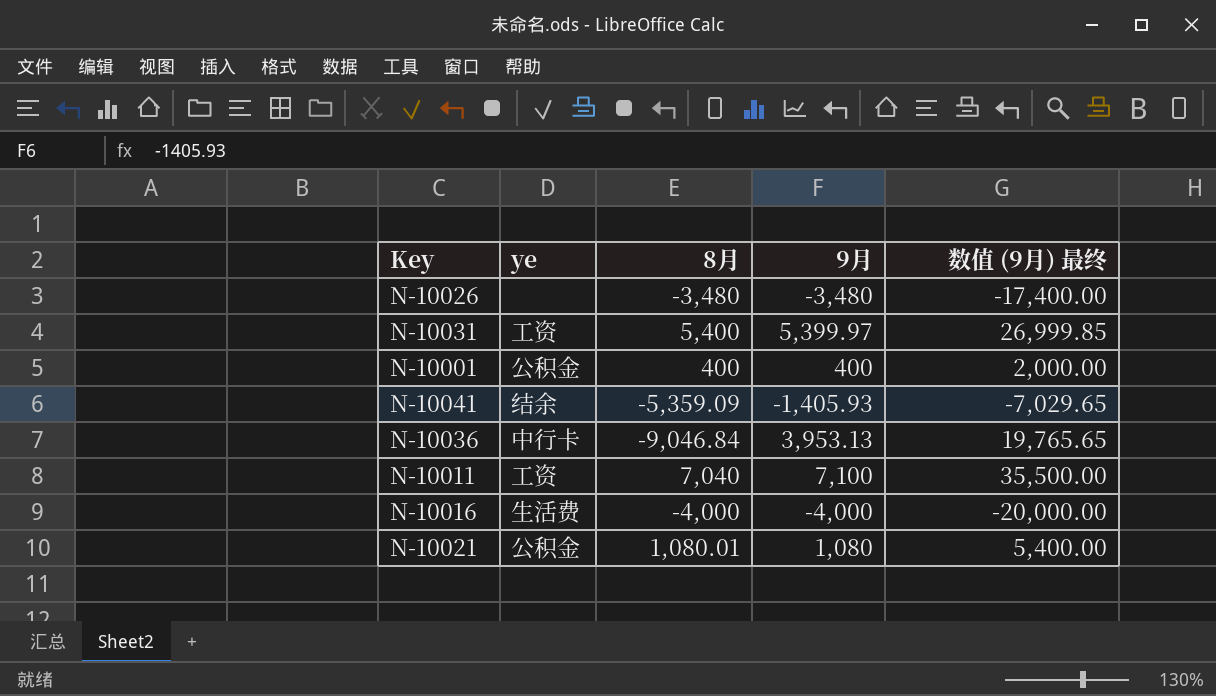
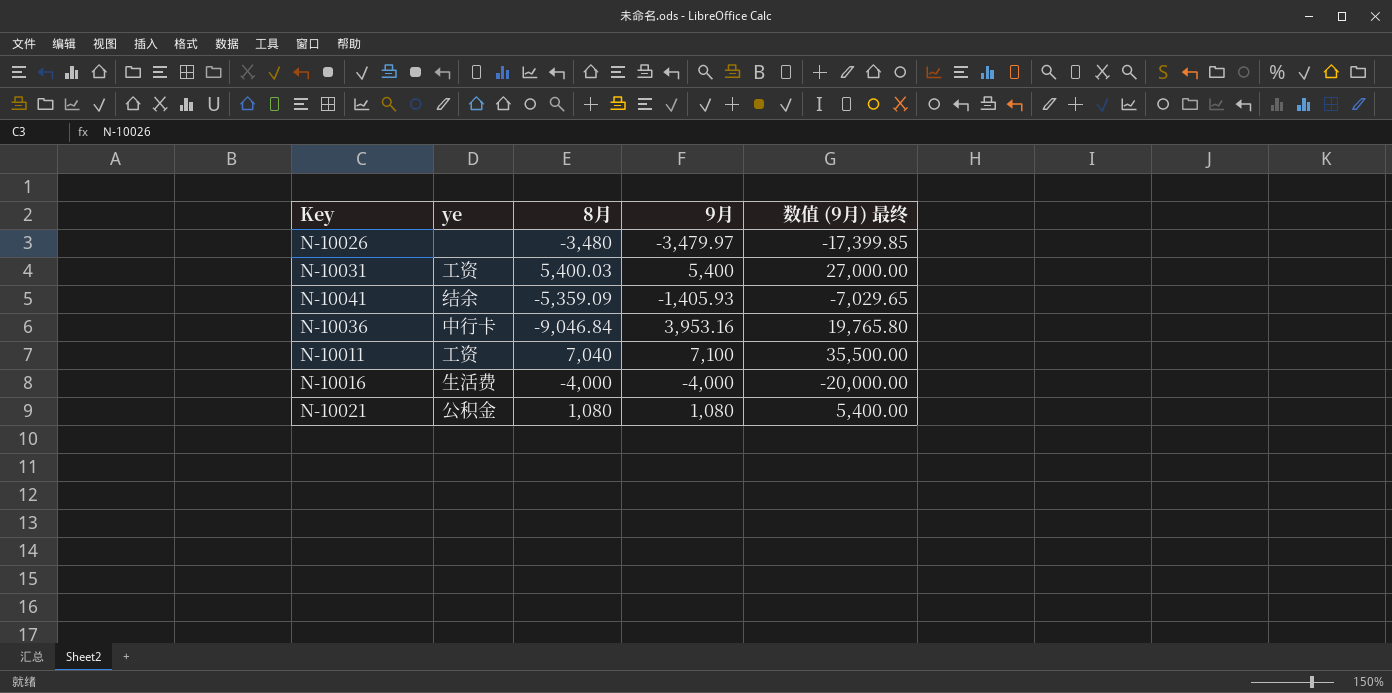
row N-10001: 公积金 | 400 | 400 | 2,000.00 -> none
N-10026 | 9月: -3,480 -> -3,479.97
N-10026 | 数值 (9月) 最终: -17,400.00 -> -17,399.85
N-10031 | 8月: 5,400 -> 5,400.03
N-10031 | 9月: 5,399.97 -> 5,400
N-10031 | 数值 (9月) 最终: 26,999.85 -> 27,000.00
N-10036 | 9月: 3,953.13 -> 3,953.16
N-10036 | 数值 (9月) 最终: 19,765.65 -> 19,765.80
N-10021 | 8月: 1,080.01 -> 1,080

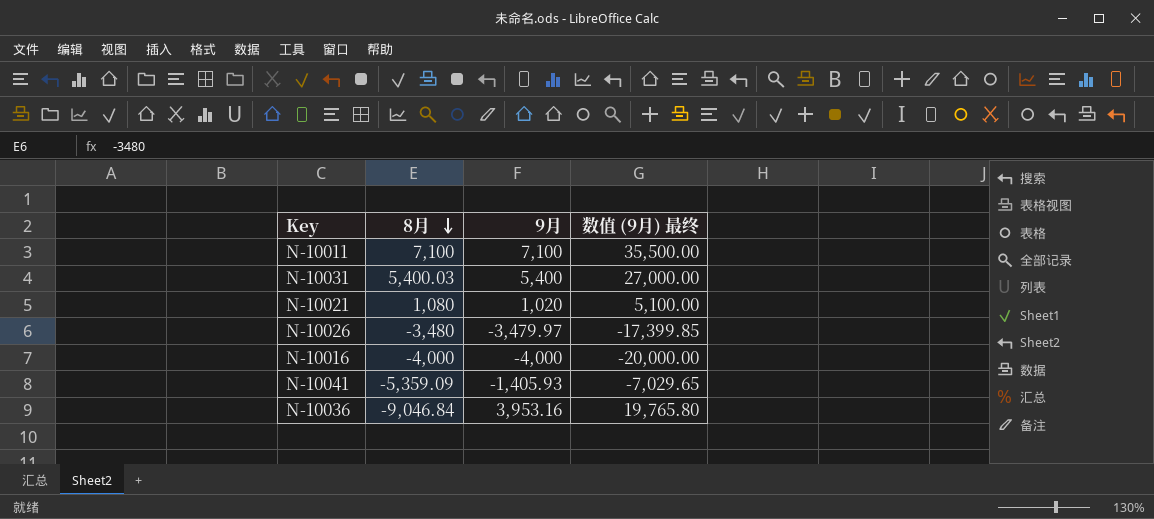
row order: none -> 8月 descending
column ye | position: 2 -> none
N-10011 | 8月: 7,040 -> 7,100
N-10021 | 9月: 1,080 -> 1,020
N-10021 | 数值 (9月) 最终: 5,400.00 -> 5,100.00

